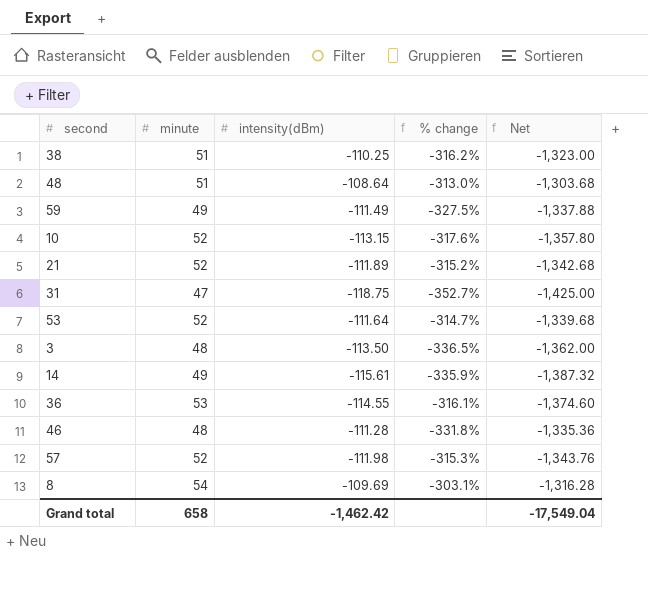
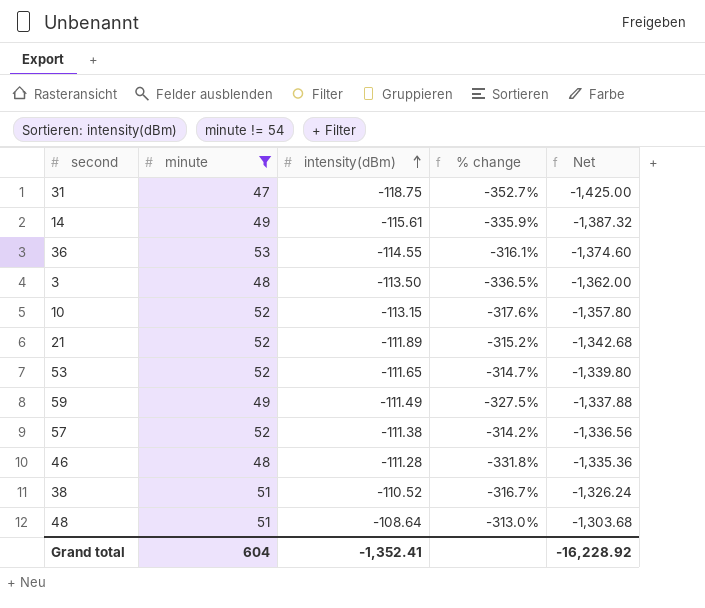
filter: none -> minute != 54
row order: none -> intensity(dBm) ascending
53 | intensity(dBm): -111.64 -> -111.65
53 | Net: -1,339.68 -> -1,339.80
57 | intensity(dBm): -111.98 -> -111.38
57 | % change: -315.3% -> -314.2%
57 | Net: -1,343.76 -> -1,336.56
38 | intensity(dBm): -110.25 -> -110.52
38 | % change: -316.2% -> -316.7%
38 | Net: -1,323.00 -> -1,326.24
Grand total | minute: 658 -> 604
Grand total | intensity(dBm): -1,462.42 -> -1,352.41
Grand total | Net: -17,549.04 -> -16,228.92

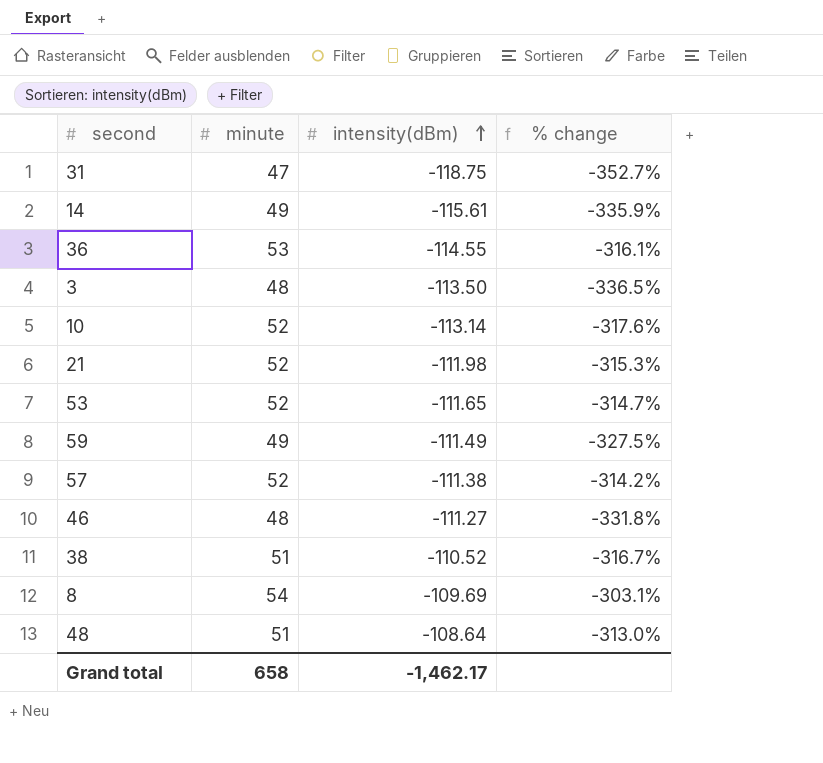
filter: minute != 54 -> none
column Net | formula: [intensity(dBm)] * 12 -> none
10 | intensity(dBm): -113.15 -> -113.14
21 | intensity(dBm): -111.89 -> -111.98
21 | % change: -315.2% -> -315.3%
46 | intensity(dBm): -111.28 -> -111.27
Grand total | minute: 604 -> 658
Grand total | intensity(dBm): -1,352.41 -> -1,462.17

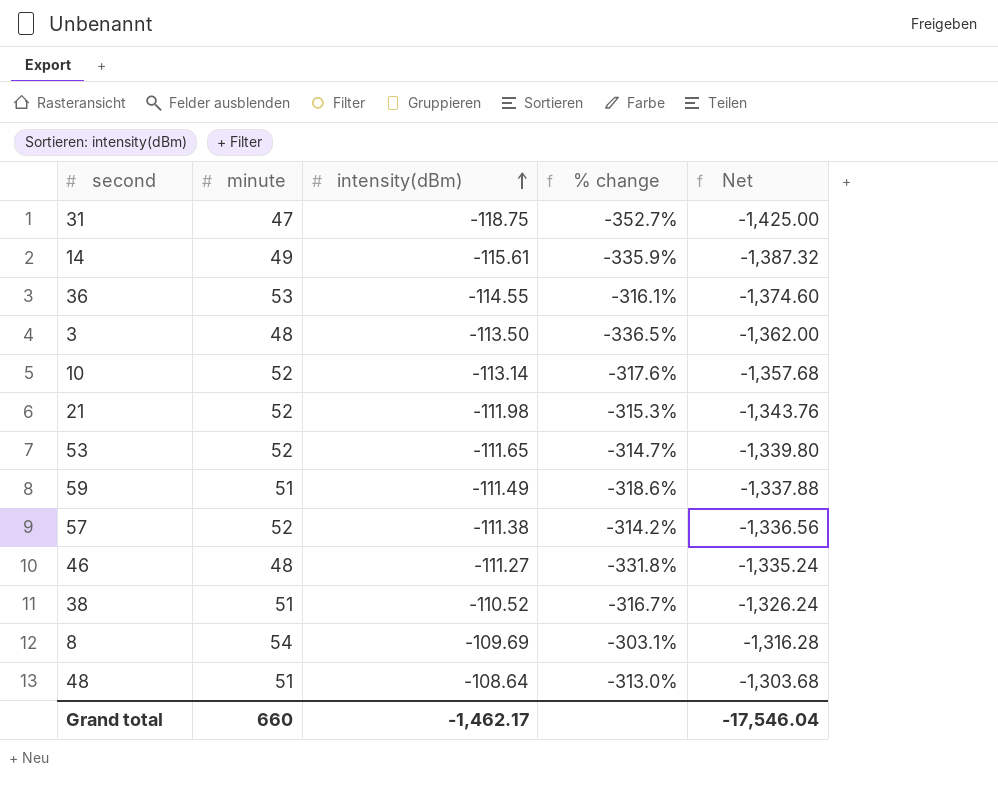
column Net | formula: none -> [intensity(dBm)] * 12
59 | minute: 49 -> 51
59 | % change: -327.5% -> -318.6%
Grand total | minute: 658 -> 660

